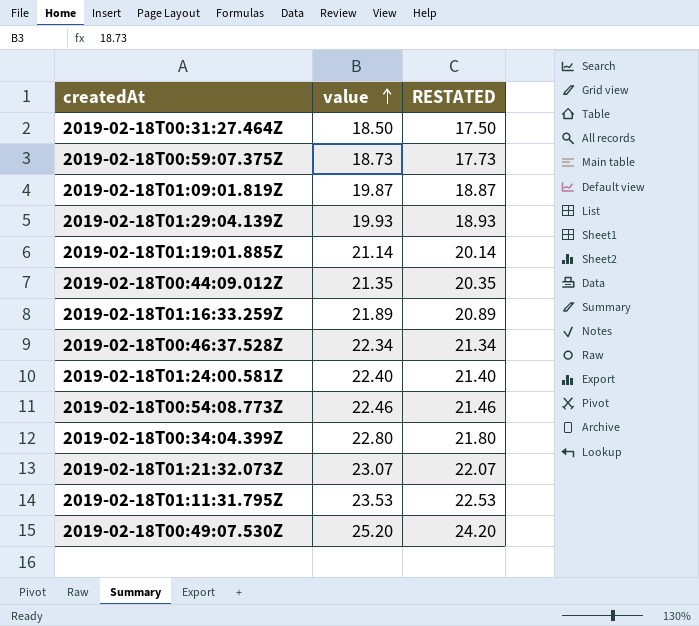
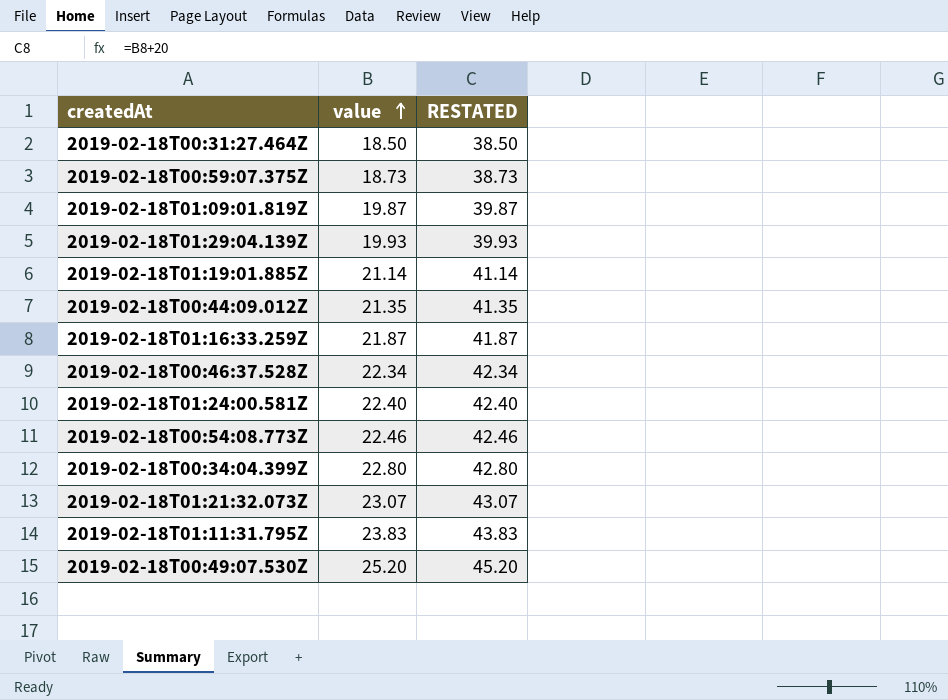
column RESTATED | formula: [value] - 1 -> [value] + 20
2019-02-18T01:16:33.259Z | value: 21.89 -> 21.87
2019-02-18T01:11:31.795Z | value: 23.53 -> 23.83

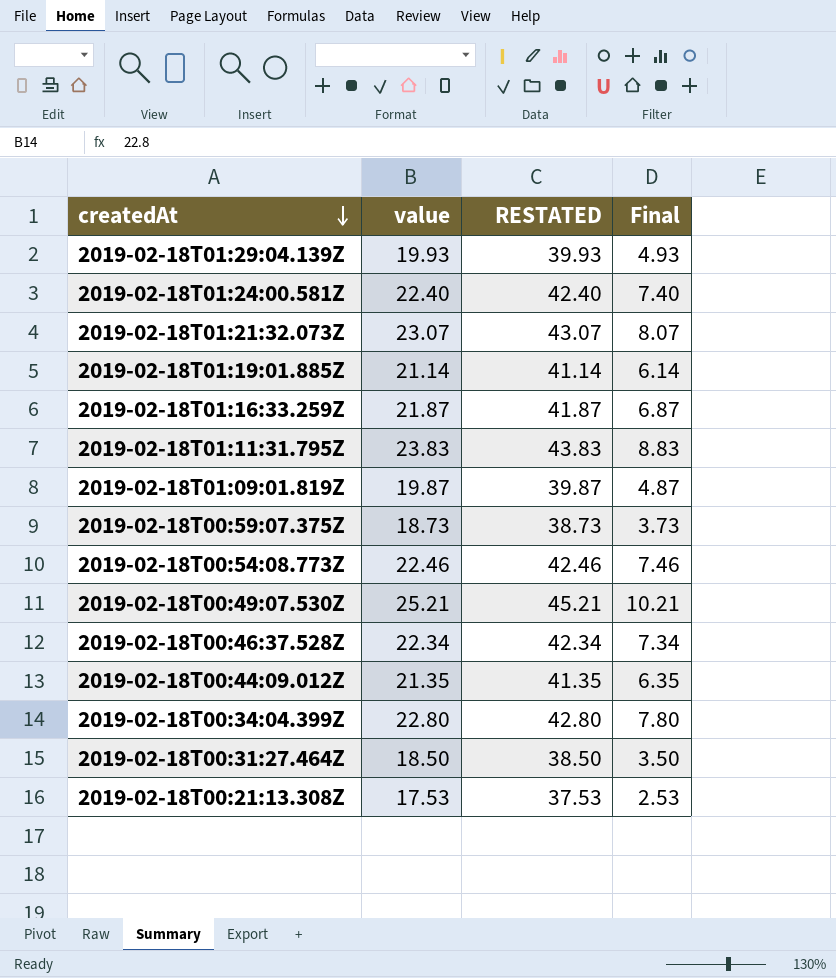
row order: value ascending -> createdAt descending
column Final | formula: none -> [value] - 15
2019-02-18T00:49:07.530Z | value: 25.20 -> 25.21
2019-02-18T00:49:07.530Z | RESTATED: 45.20 -> 45.21
row 2019-02-18T00:21:13.308Z: none -> 17.53 | 37.53 | 2.53

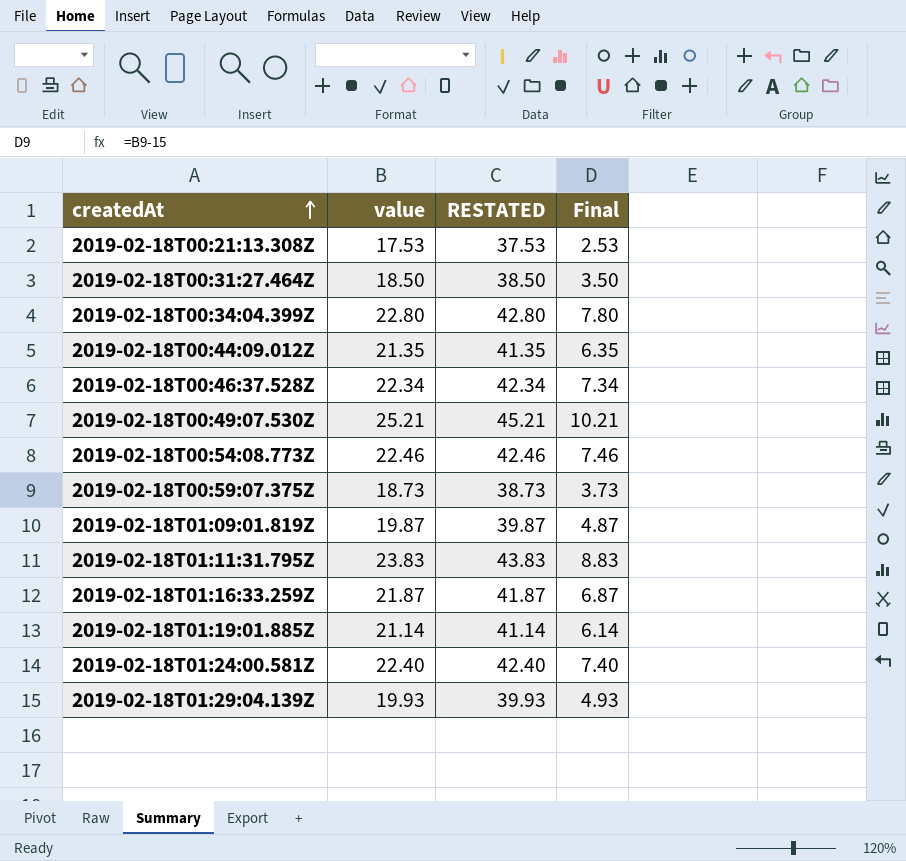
row order: createdAt descending -> createdAt ascending
row 2019-02-18T01:21:32.073Z: 23.07 | 43.07 | 8.07 -> none

